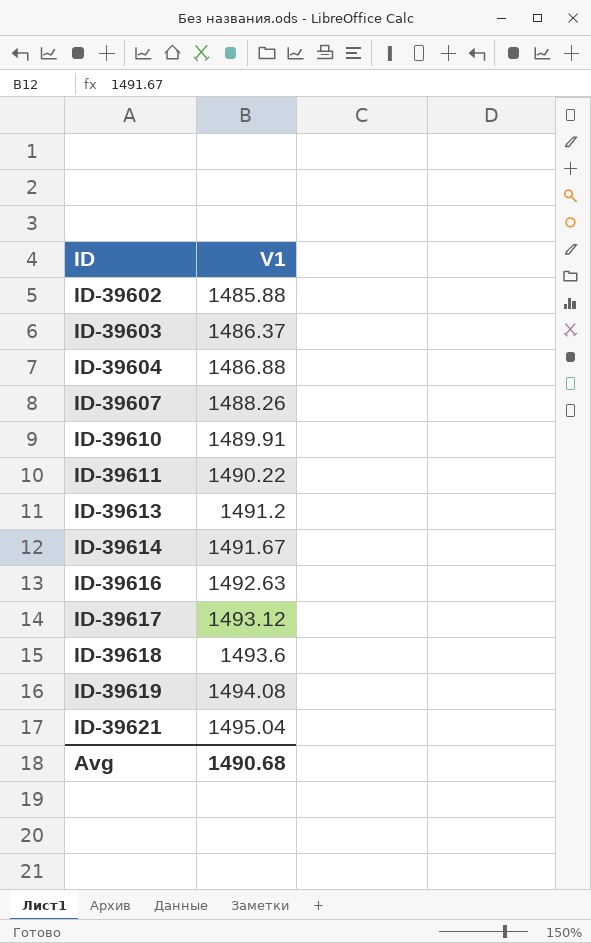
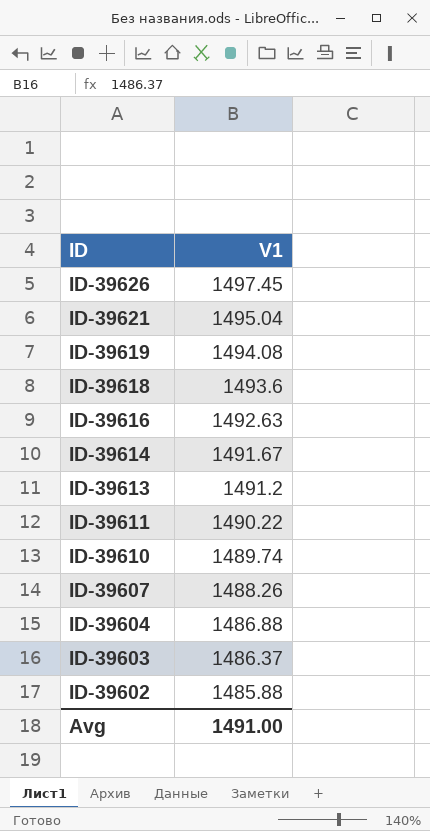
row order: ID ascending -> ID descending
row ID-39617: 1493.12 -> none
row ID-39626: none -> 1497.45
ID-39610 | V1: 1489.91 -> 1489.74
Avg | V1: 1490.68 -> 1491.00

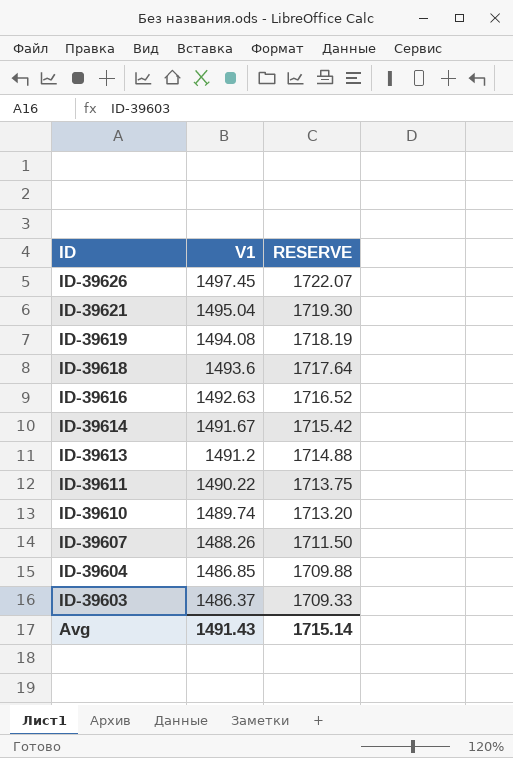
column RESERVE | formula: none -> [V1] * 1.15
row ID-39602: 1485.88 -> none
ID-39604 | V1: 1486.88 -> 1486.85
Avg | V1: 1491.00 -> 1491.43

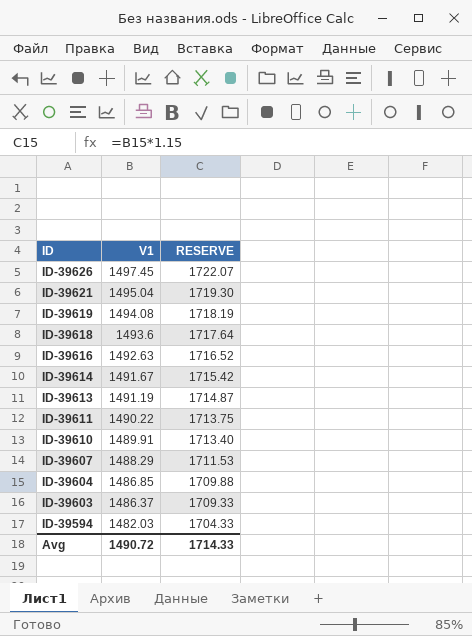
ID-39613 | V1: 1491.2 -> 1491.19
ID-39613 | RESERVE: 1714.88 -> 1714.87
ID-39610 | V1: 1489.74 -> 1489.91
ID-39610 | RESERVE: 1713.20 -> 1713.40
ID-39607 | V1: 1488.26 -> 1488.29
ID-39607 | RESERVE: 1711.50 -> 1711.53
row ID-39594: none -> 1482.03 | 1704.33
Avg | V1: 1491.43 -> 1490.72
Avg | RESERVE: 1715.14 -> 1714.33

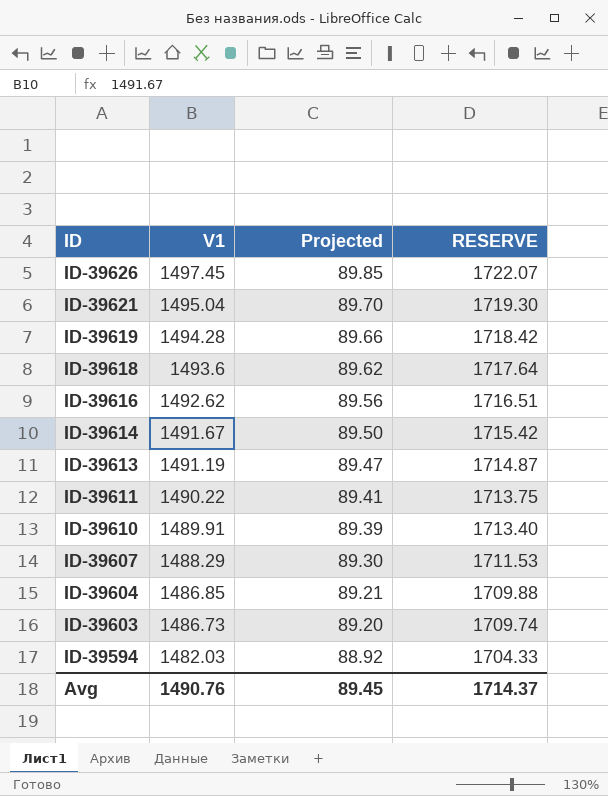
column Projected | formula: none -> [V1] * 0.06
ID-39619 | V1: 1494.08 -> 1494.28
ID-39619 | RESERVE: 1718.19 -> 1718.42
ID-39616 | V1: 1492.63 -> 1492.62
ID-39616 | RESERVE: 1716.52 -> 1716.51
ID-39603 | V1: 1486.37 -> 1486.73
ID-39603 | RESERVE: 1709.33 -> 1709.74
Avg | V1: 1490.72 -> 1490.76
Avg | RESERVE: 1714.33 -> 1714.37

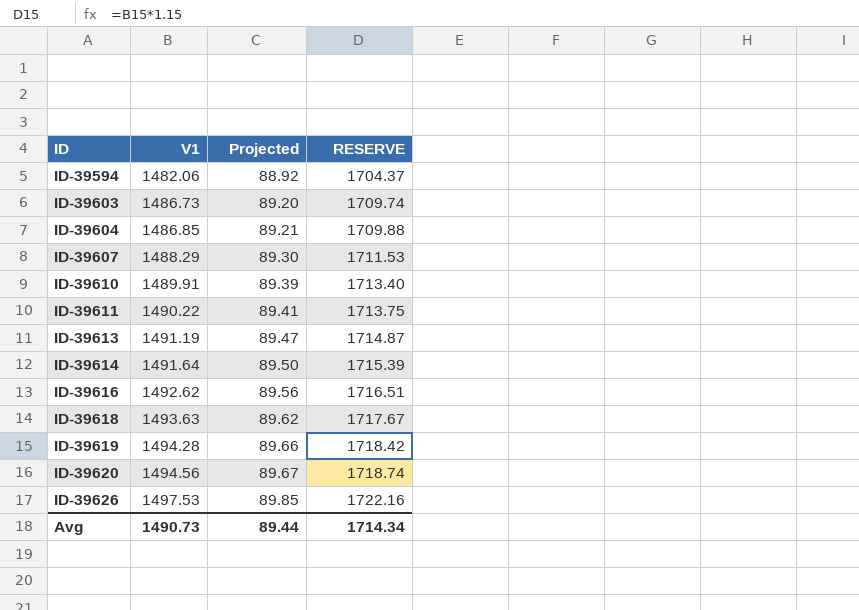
row order: ID descending -> ID ascending
row ID-39621: 1495.04 | 89.70 | 1719.30 -> none
ID-39594 | V1: 1482.03 -> 1482.06
ID-39594 | RESERVE: 1704.33 -> 1704.37
ID-39614 | V1: 1491.67 -> 1491.64
ID-39614 | RESERVE: 1715.42 -> 1715.39
ID-39618 | V1: 1493.6 -> 1493.63
ID-39618 | RESERVE: 1717.64 -> 1717.67
row ID-39620: none -> 1494.56 | 89.67 | 1718.74
ID-39626 | V1: 1497.45 -> 1497.53
ID-39626 | RESERVE: 1722.07 -> 1722.16
Avg | V1: 1490.76 -> 1490.73
Avg | Projected: 89.45 -> 89.44
Avg | RESERVE: 1714.37 -> 1714.34

